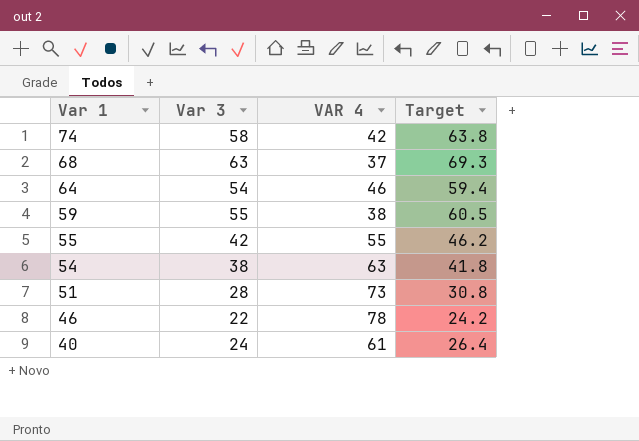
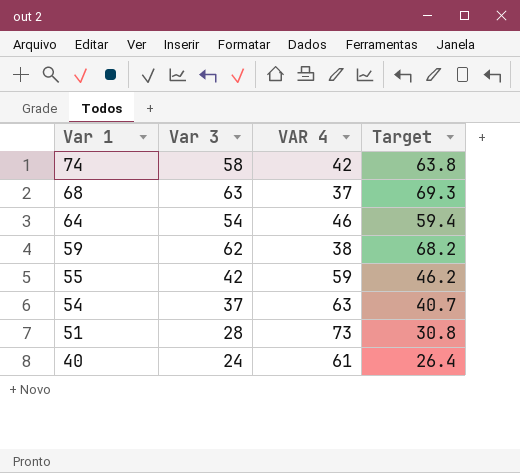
row 46: 22 | 78 | 24.2 -> none
59 | Var 3: 55 -> 62
59 | Target: 60.5 -> 68.2
55 | VAR 4: 55 -> 59
54 | Var 3: 38 -> 37
54 | Target: 41.8 -> 40.7

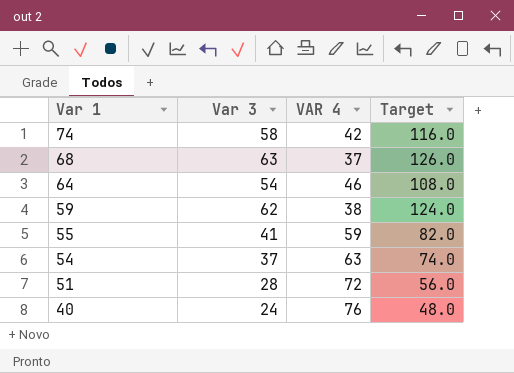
column Target | formula: [Var 3] * 1.1 -> [Var 3] * 2
55 | Var 3: 42 -> 41
51 | VAR 4: 73 -> 72
40 | VAR 4: 61 -> 76

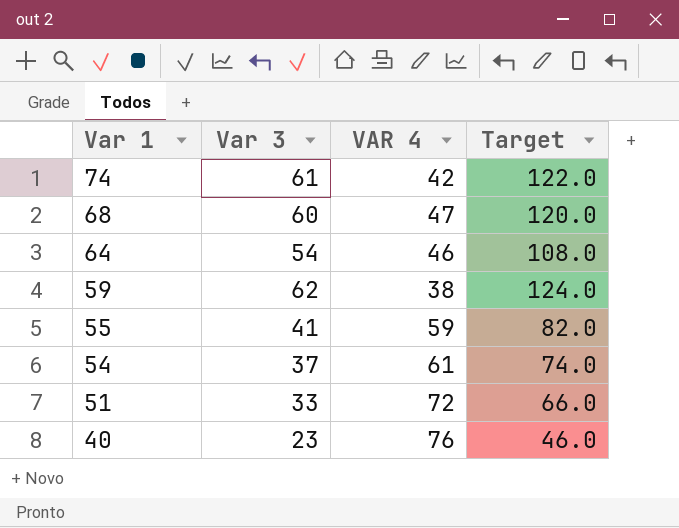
74 | Var 3: 58 -> 61
74 | Target: 116.0 -> 122.0
68 | Var 3: 63 -> 60
68 | VAR 4: 37 -> 47
68 | Target: 126.0 -> 120.0
54 | VAR 4: 63 -> 61
51 | Var 3: 28 -> 33
51 | Target: 56.0 -> 66.0
40 | Var 3: 24 -> 23
40 | Target: 48.0 -> 46.0

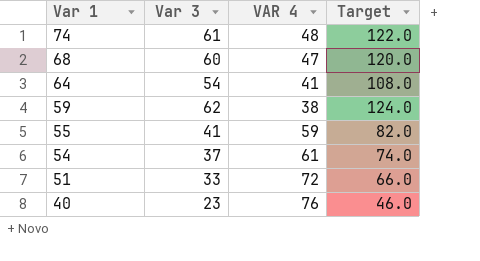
74 | VAR 4: 42 -> 48
64 | VAR 4: 46 -> 41

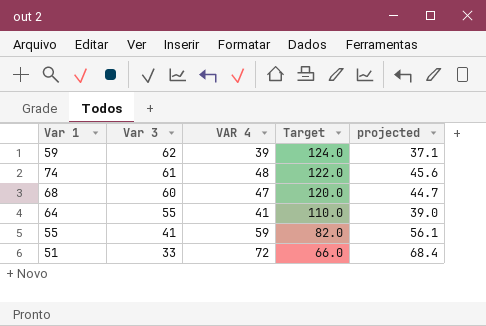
row order: Var 1 descending -> Var 3 descending
column projected | formula: none -> [VAR 4] * 0.95
row 54: 37 | 61 | 74.0 -> none
row 40: 23 | 76 | 46.0 -> none
59 | VAR 4: 38 -> 39
64 | Var 3: 54 -> 55
64 | Target: 108.0 -> 110.0

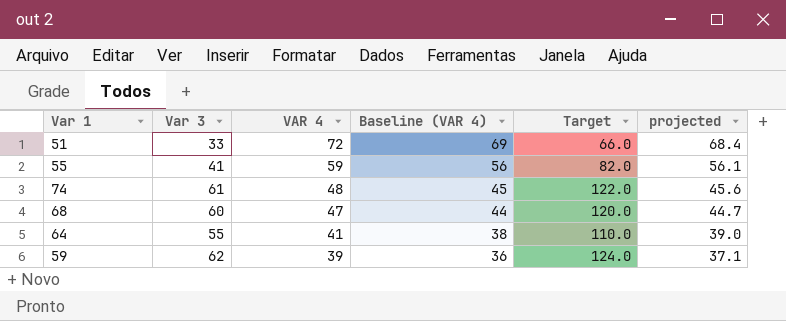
row order: Var 3 descending -> VAR 4 descending
column Baseline (VAR 4) | formula: none -> [VAR 4] - 3

